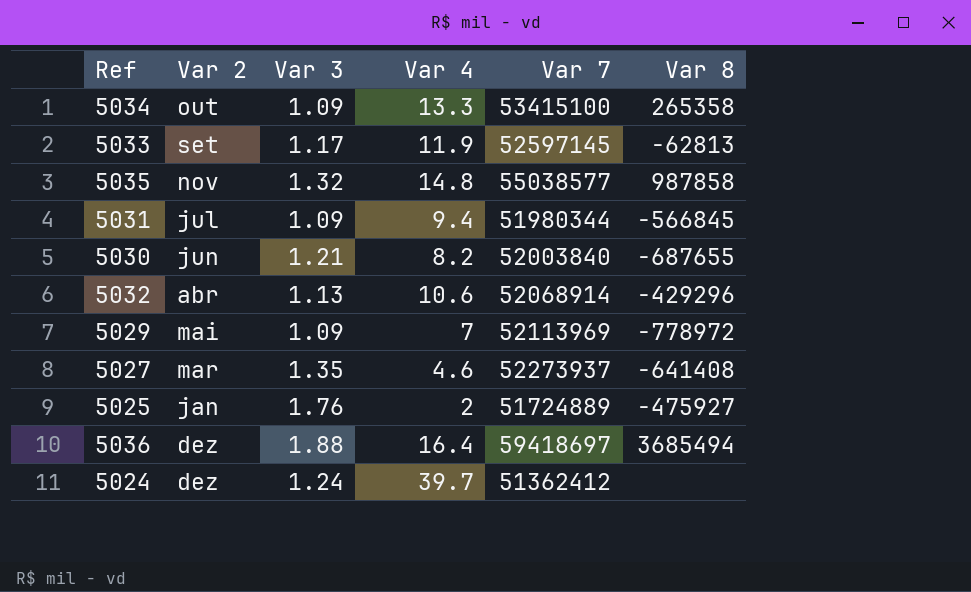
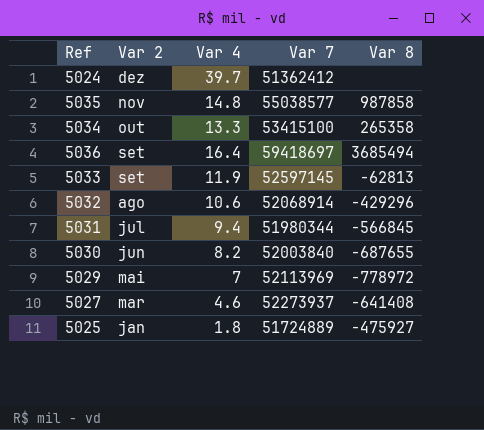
row order: none -> Var 2 descending
column Var 3 | position: 3 -> none
5036 | Var 2: dez -> set
5032 | Var 2: abr -> ago
5025 | Var 4: 2 -> 1.8

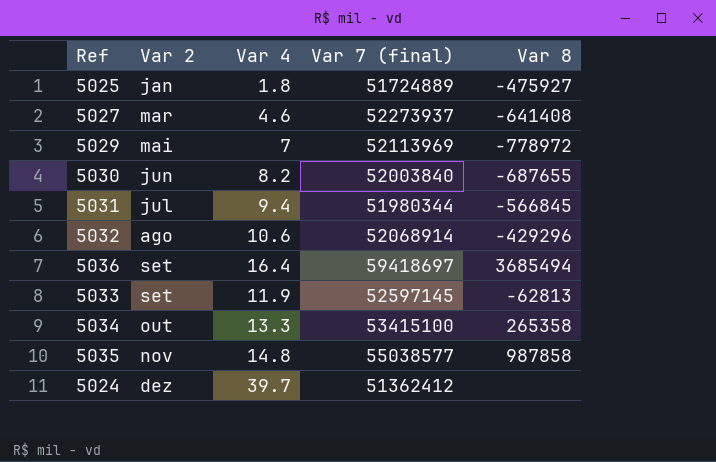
row order: Var 2 descending -> Var 2 ascending
column name: Var 7 -> Var 7 (final)

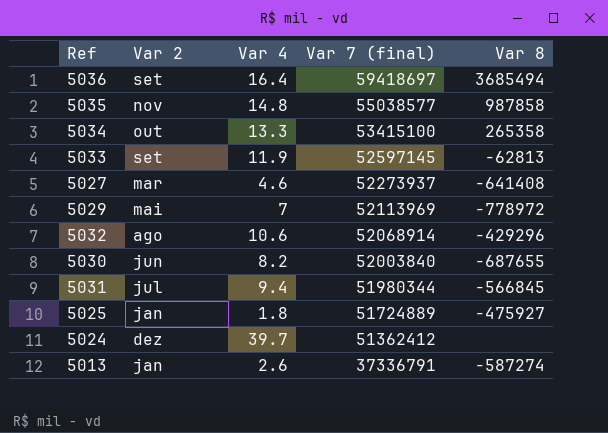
row order: Var 2 ascending -> Var 7 (final) descending
row 5013: none -> jan | 2.6 | 37336791 | -587274

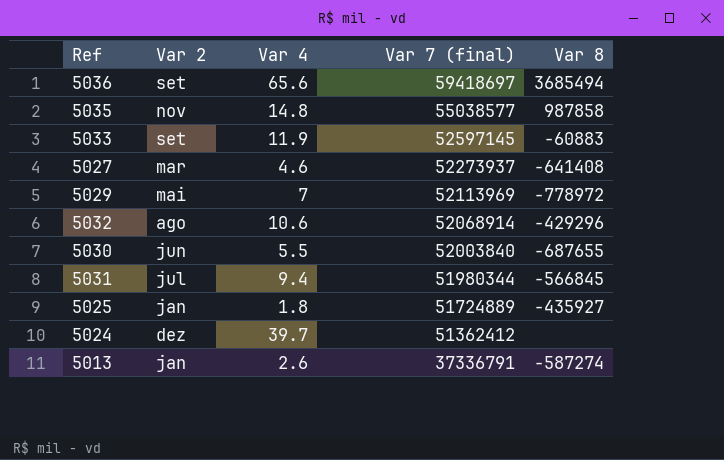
row 5034: out | 13.3 | 53415100 | 265358 -> none
5036 | Var 4: 16.4 -> 65.6
5033 | Var 8: -62813 -> -60883
5030 | Var 4: 8.2 -> 5.5
5025 | Var 8: -475927 -> -435927

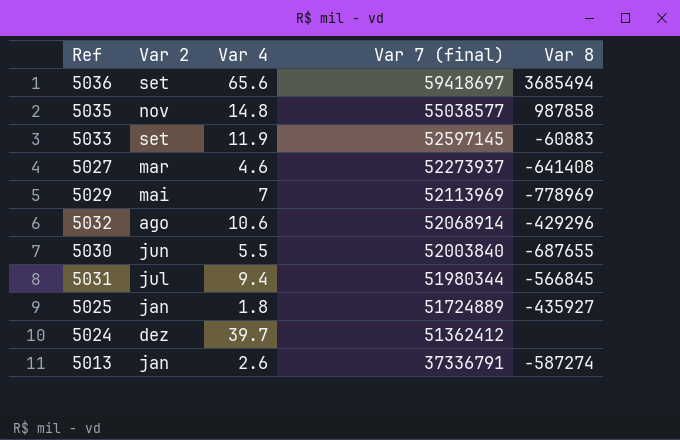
5029 | Var 8: -778972 -> -778969

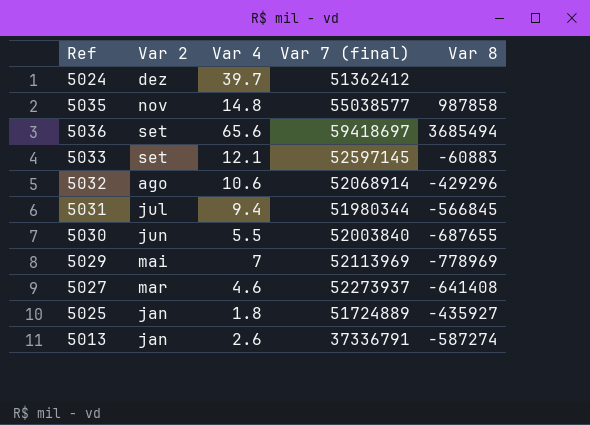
row order: Var 7 (final) descending -> Var 2 descending
5033 | Var 4: 11.9 -> 12.1

